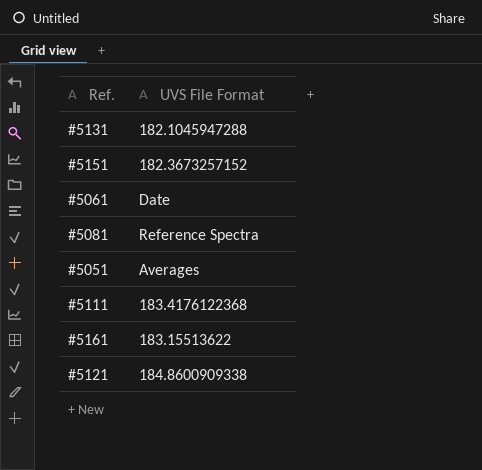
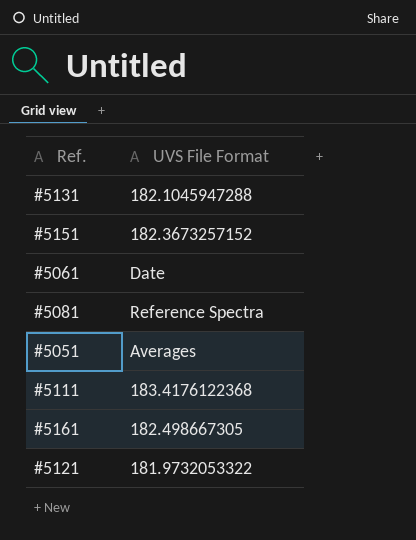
#5161 | UVS File Format: 183.15513622 -> 182.498667305
#5121 | UVS File Format: 184.8600909338 -> 181.9732053322

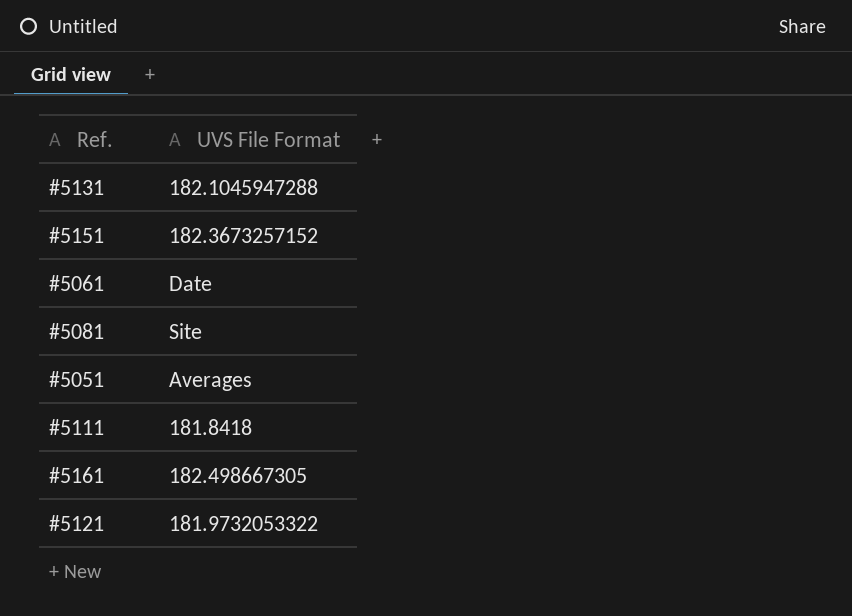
#5081 | UVS File Format: Reference Spectra -> Site
#5111 | UVS File Format: 183.4176122368 -> 181.8418

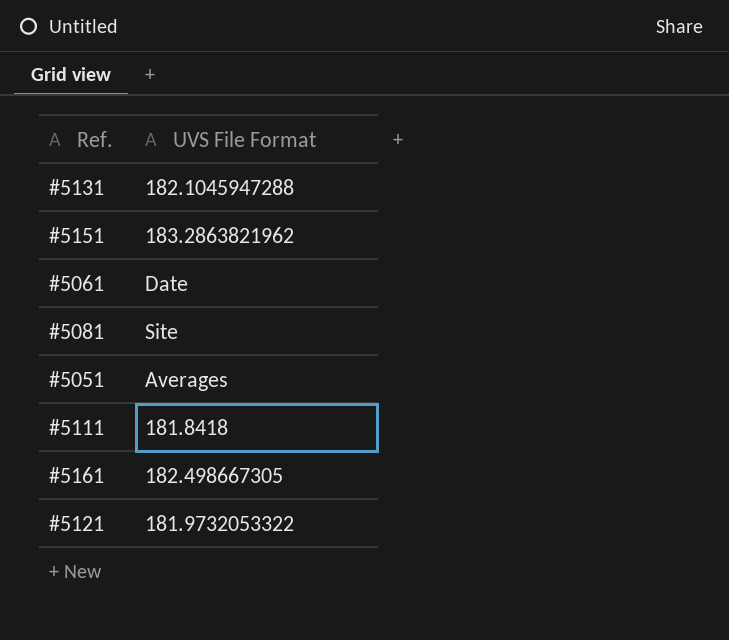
#5151 | UVS File Format: 182.3673257152 -> 183.2863821962

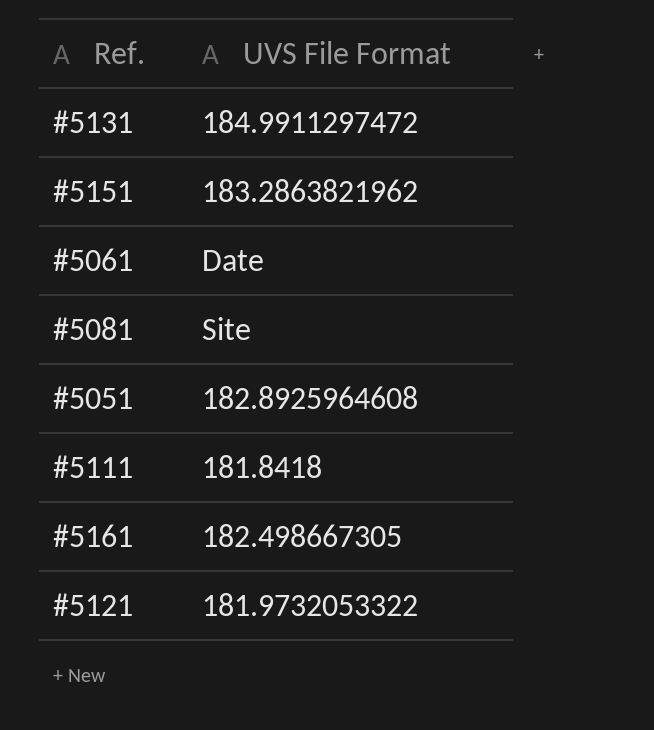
#5131 | UVS File Format: 182.1045947288 -> 184.9911297472
#5051 | UVS File Format: Averages -> 182.8925964608

